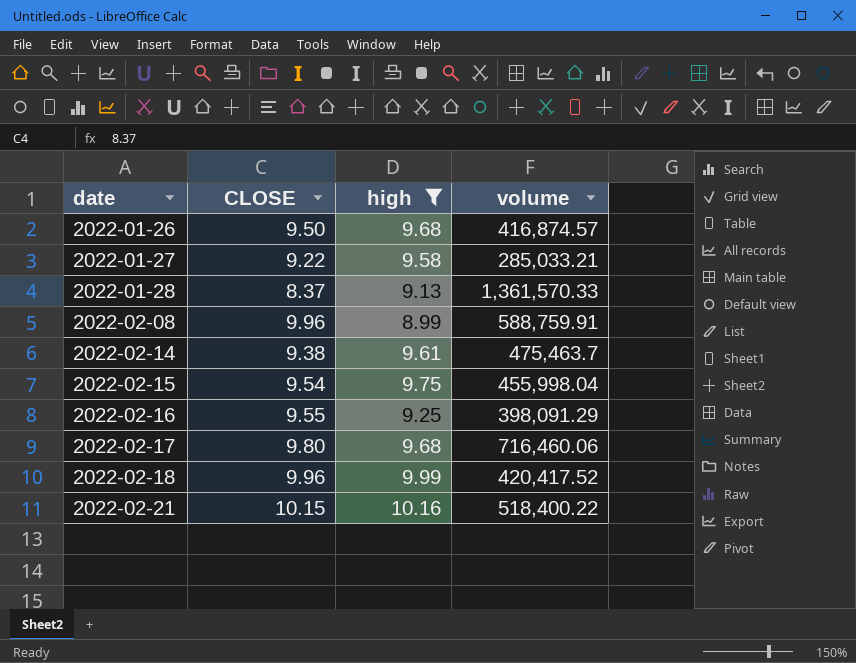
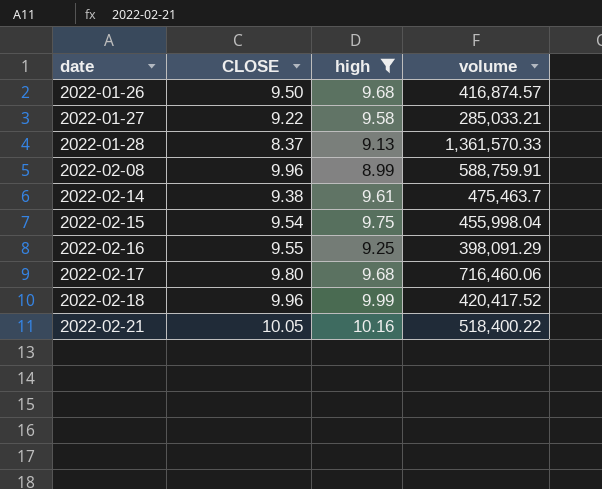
2022-02-21 | CLOSE: 10.15 -> 10.05

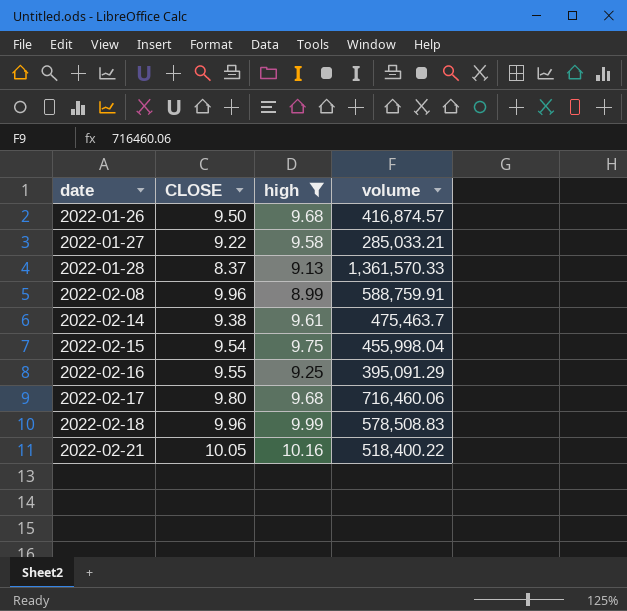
2022-02-16 | volume: 398,091.29 -> 395,091.29
2022-02-18 | volume: 420,417.52 -> 578,508.83

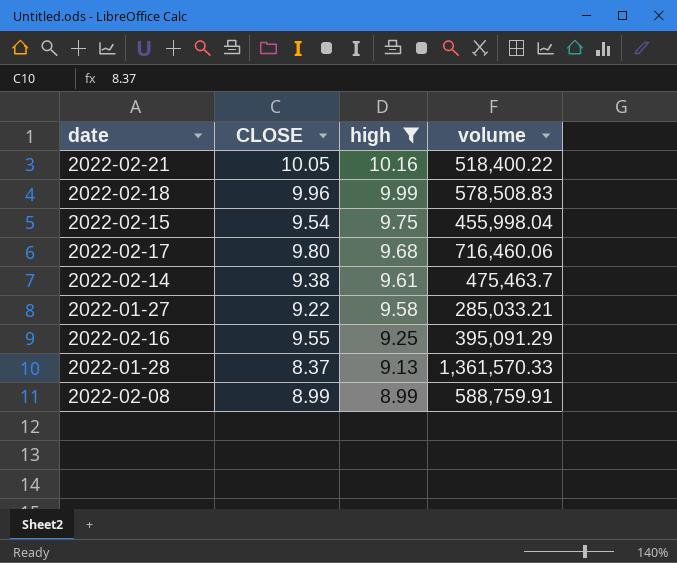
row order: date ascending -> high descending
row 2022-01-26: 9.50 | 9.68 | 416,874.57 -> none
2022-02-08 | CLOSE: 9.96 -> 8.99

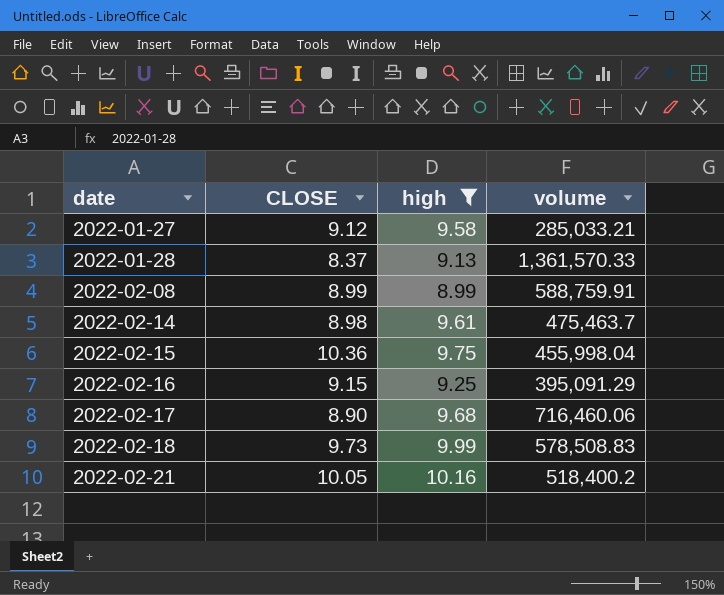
row order: high descending -> date ascending
2022-01-27 | CLOSE: 9.22 -> 9.12
2022-02-14 | CLOSE: 9.38 -> 8.98
2022-02-15 | CLOSE: 9.54 -> 10.36
2022-02-16 | CLOSE: 9.55 -> 9.15
2022-02-17 | CLOSE: 9.80 -> 8.90
2022-02-18 | CLOSE: 9.96 -> 9.73
2022-02-21 | volume: 518,400.22 -> 518,400.2

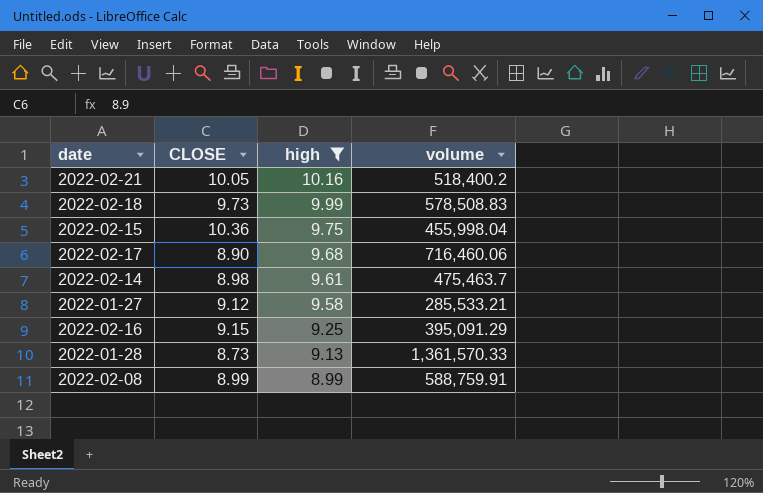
row order: date ascending -> high descending
2022-01-27 | volume: 285,033.21 -> 285,533.21
2022-01-28 | CLOSE: 8.37 -> 8.73

